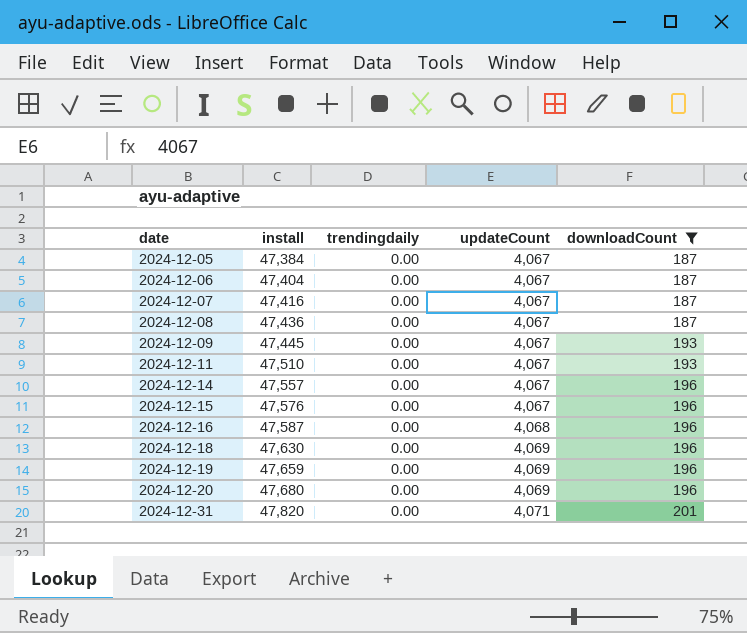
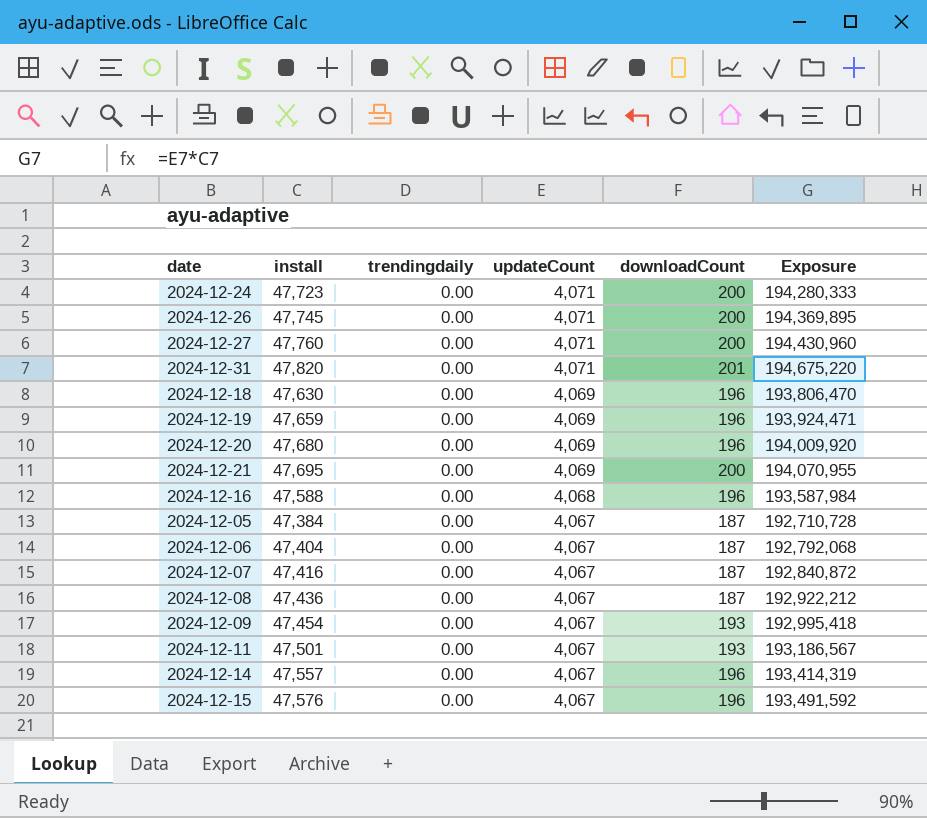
filter: downloadCount != 200 -> none
row order: date ascending -> updateCount descending
column Exposure | formula: none -> [install] * [updateCount]
2024-12-16 | install: 47,587 -> 47,588
2024-12-09 | install: 47,445 -> 47,454
2024-12-11 | install: 47,510 -> 47,501

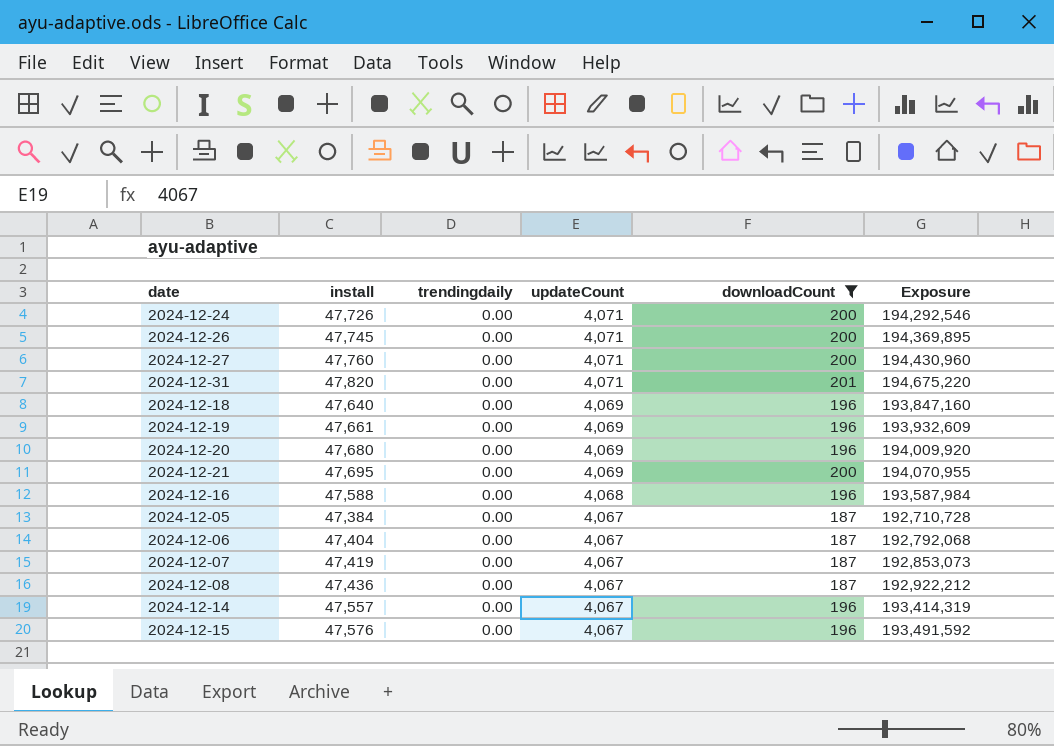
filter: none -> downloadCount != 193
2024-12-24 | install: 47,723 -> 47,726
2024-12-24 | Exposure: 194,280,333 -> 194,292,546
2024-12-18 | install: 47,630 -> 47,640
2024-12-18 | Exposure: 193,806,470 -> 193,847,160
2024-12-19 | install: 47,659 -> 47,661
2024-12-19 | Exposure: 193,924,471 -> 193,932,609
2024-12-07 | install: 47,416 -> 47,419
2024-12-07 | Exposure: 192,840,872 -> 192,853,073

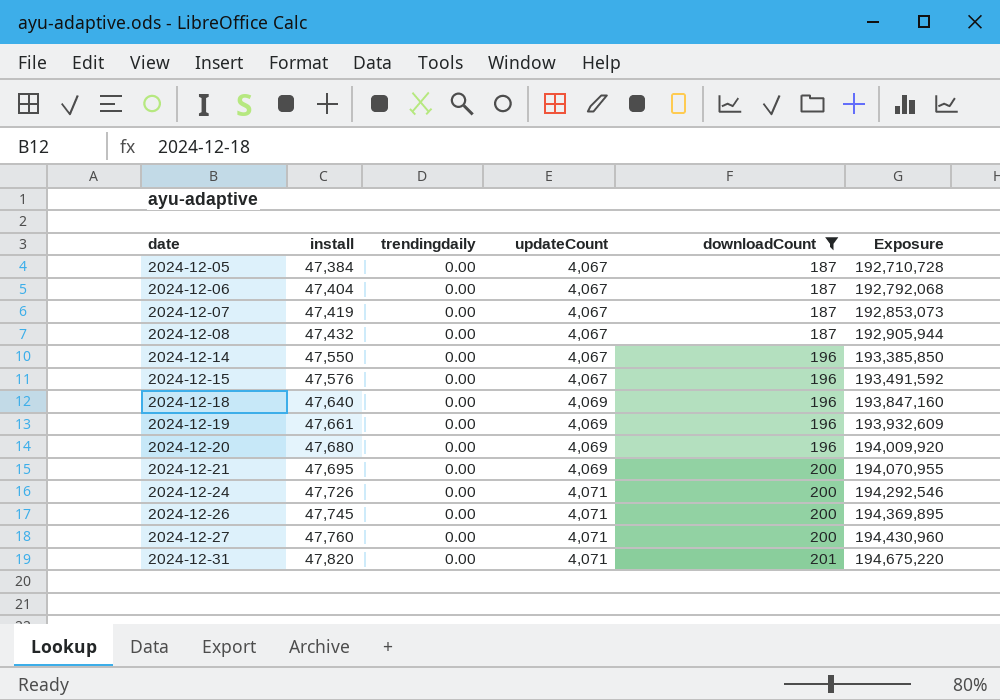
row order: updateCount descending -> date ascending
row 2024-12-16: 47,588 | 0.00 | 4,068 | 196 | 193,587,984 -> none
2024-12-08 | install: 47,436 -> 47,432
2024-12-08 | Exposure: 192,922,212 -> 192,905,944
2024-12-14 | install: 47,557 -> 47,550
2024-12-14 | Exposure: 193,414,319 -> 193,385,850

